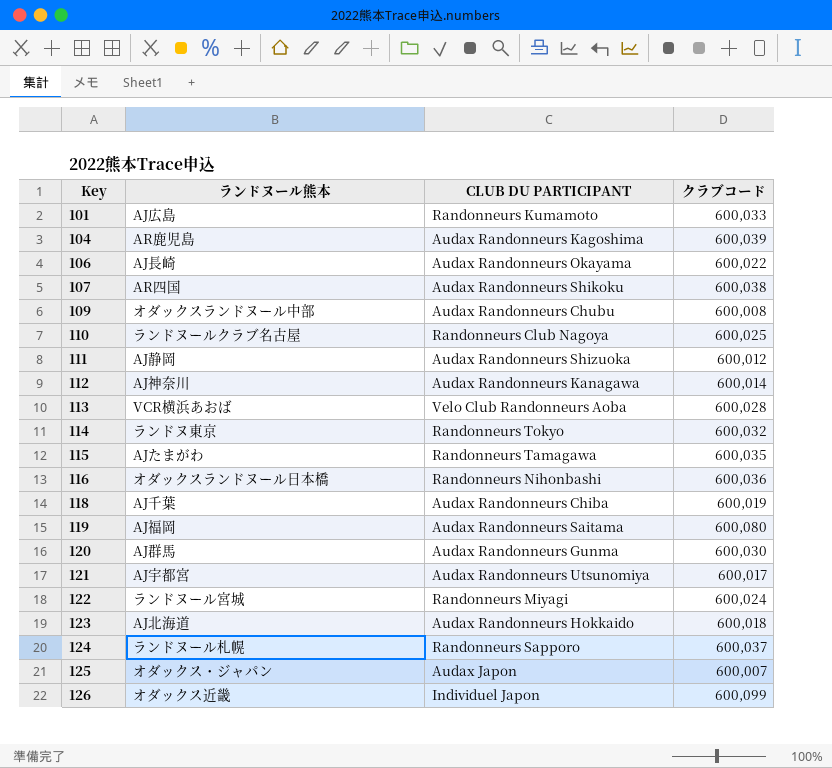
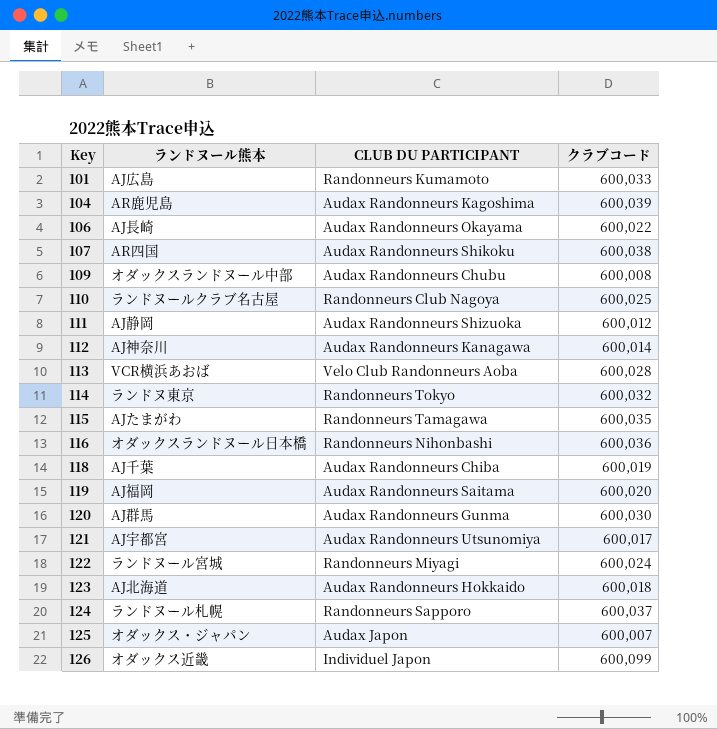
119 | クラブコード: 600,080 -> 600,020

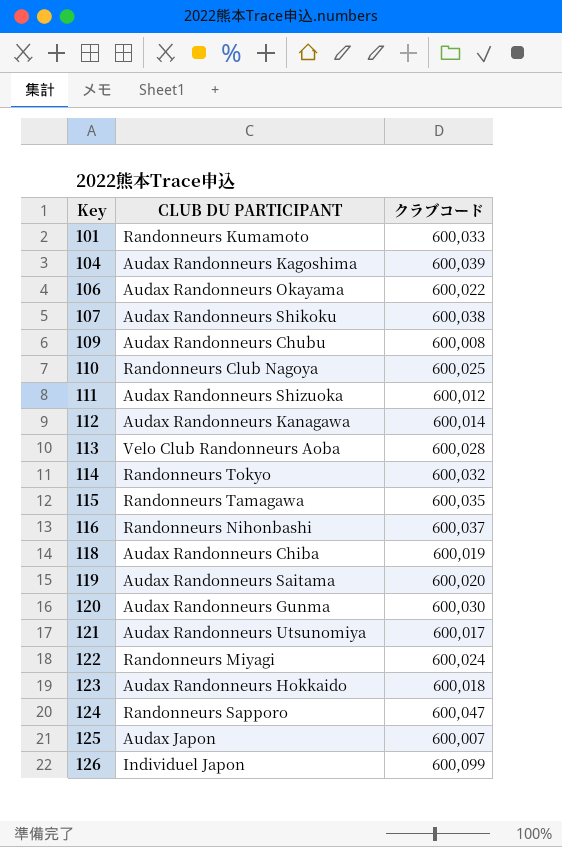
column ランドヌール熊本 | position: 2 -> none
116 | クラブコード: 600,036 -> 600,037
124 | クラブコード: 600,037 -> 600,047

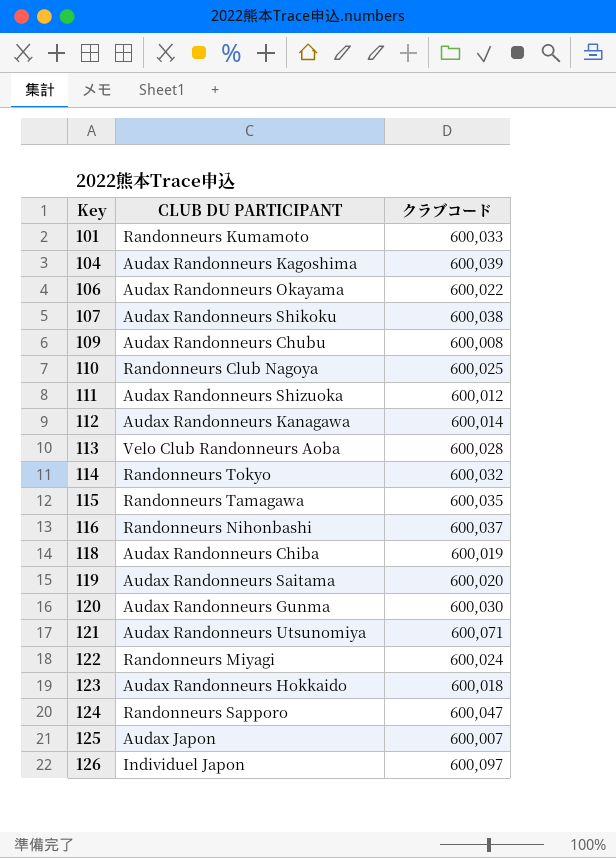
121 | クラブコード: 600,017 -> 600,071
126 | クラブコード: 600,099 -> 600,097

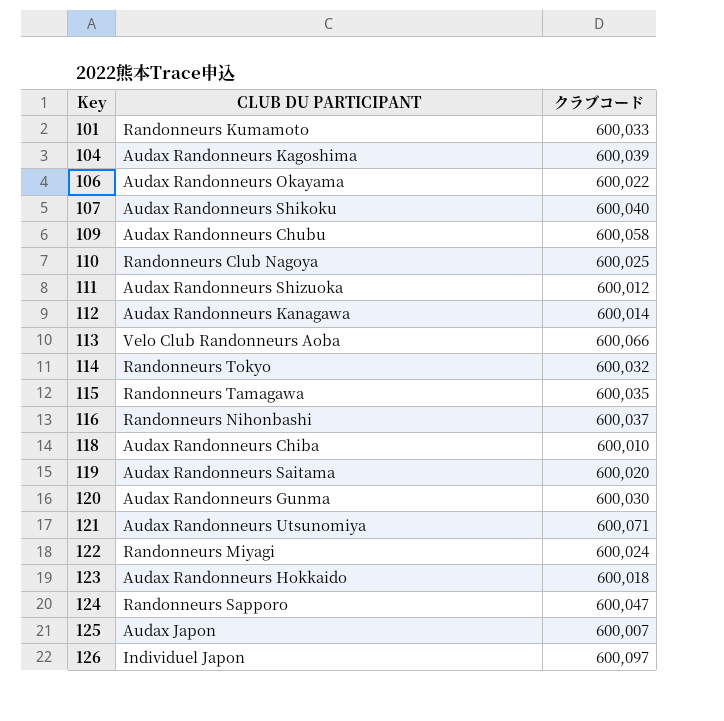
107 | クラブコード: 600,038 -> 600,040
109 | クラブコード: 600,008 -> 600,058
113 | クラブコード: 600,028 -> 600,066
118 | クラブコード: 600,019 -> 600,010

